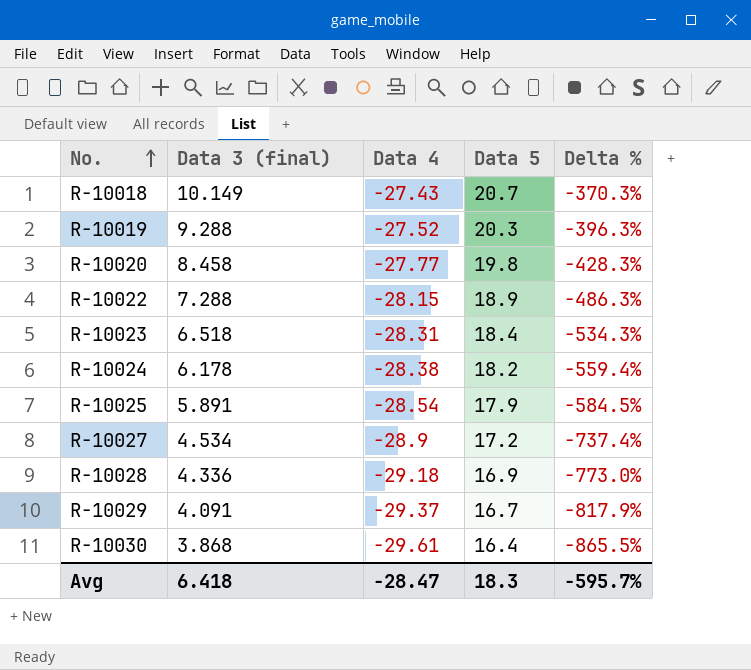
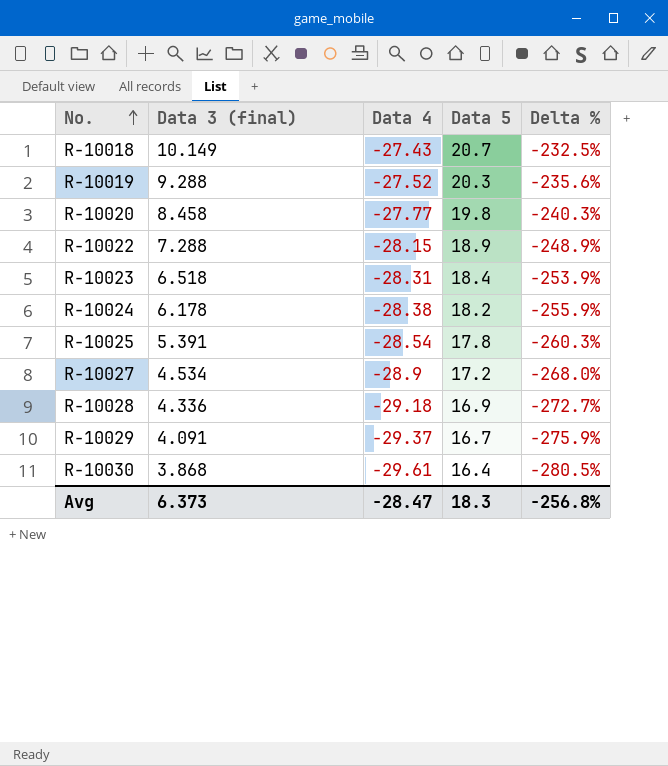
column Delta % | formula: ([Data 4] - [Data 3 (final)]) / [Data 3 (final)] -> ([Data 4] - [Data 5]) / [Data 5]
R-10025 | Data 3 (final): 5.891 -> 5.391
R-10025 | Data 5: 17.9 -> 17.8
Avg | Data 3 (final): 6.418 -> 6.373
Avg | Delta %: -595.7% -> -256.8%

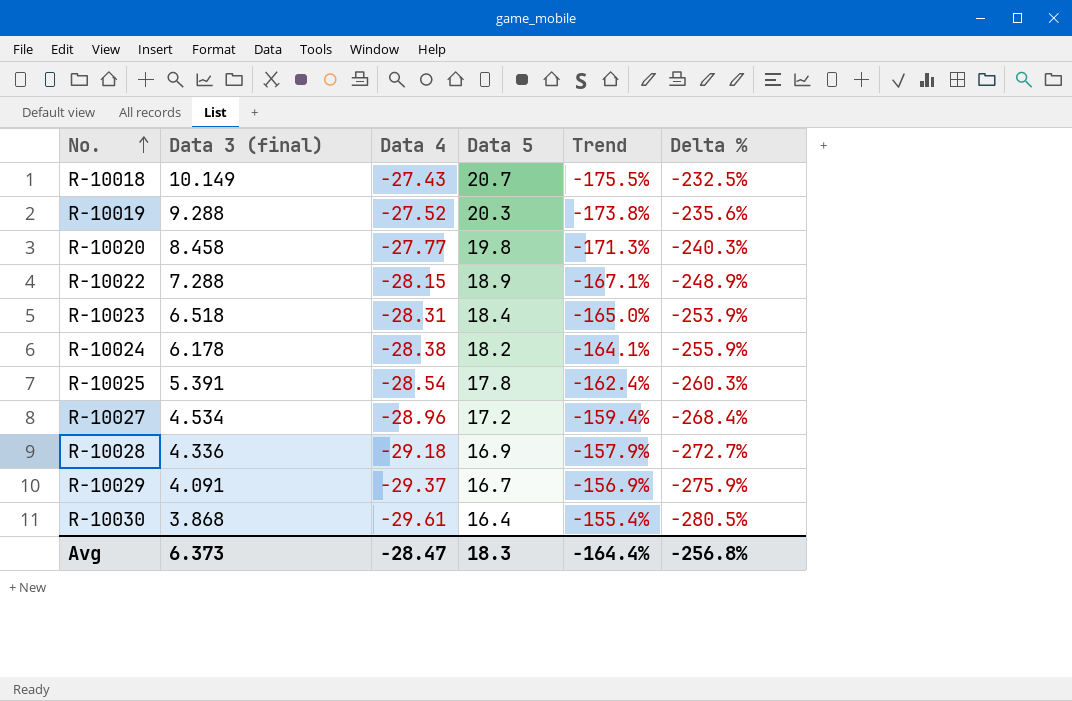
column Trend | formula: none -> ([Data 5] - [Data 4]) / [Data 4]
R-10027 | Data 4: -28.9 -> -28.96
R-10027 | Delta %: -268.0% -> -268.4%

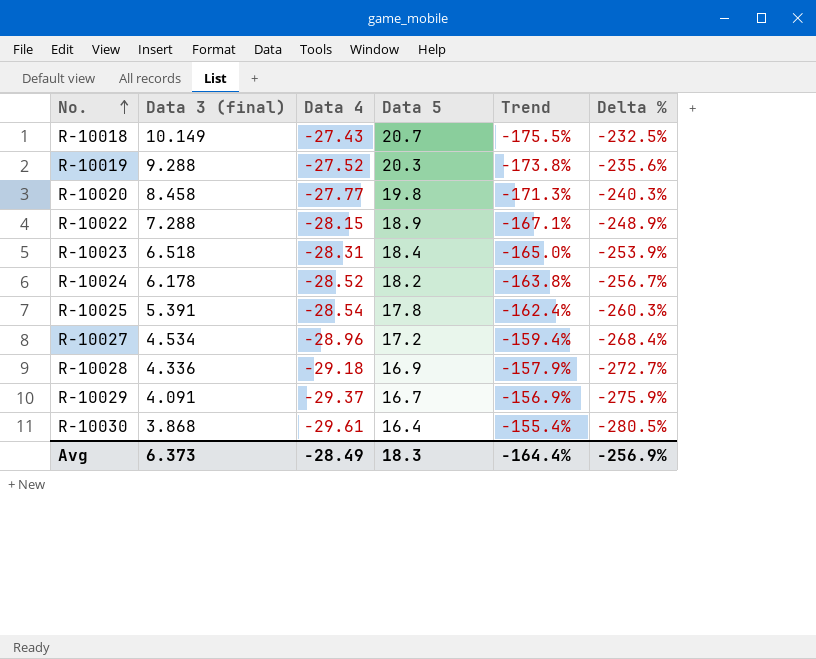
R-10024 | Data 4: -28.38 -> -28.52
R-10024 | Trend: -164.1% -> -163.8%
R-10024 | Delta %: -255.9% -> -256.7%
Avg | Data 4: -28.47 -> -28.49
Avg | Delta %: -256.8% -> -256.9%

